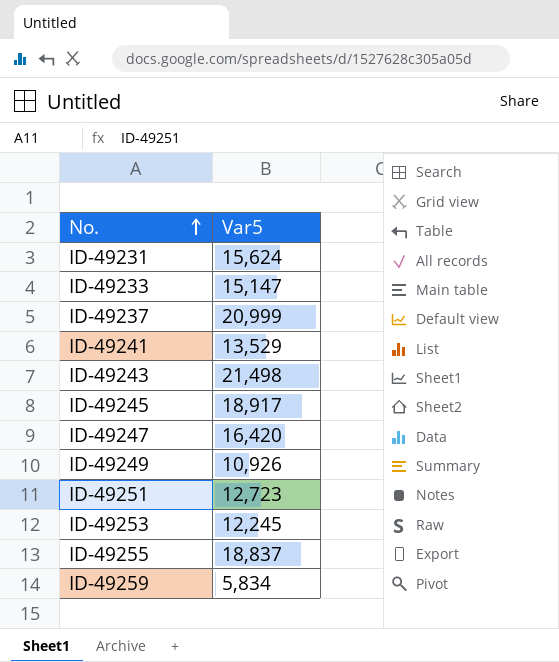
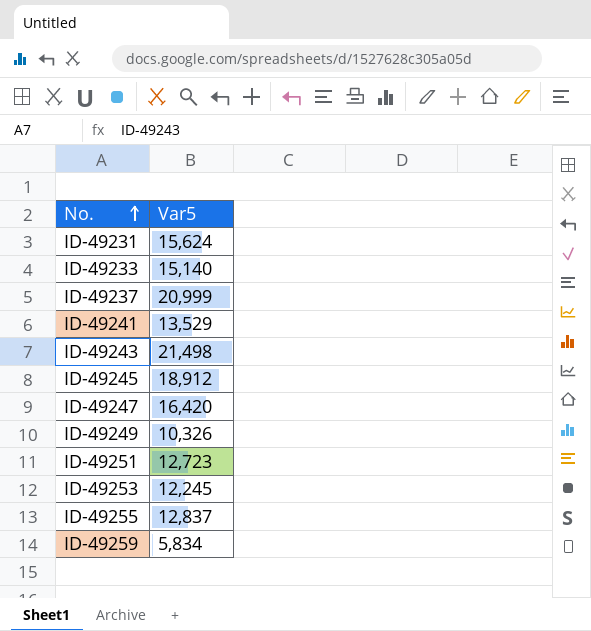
ID-49233 | Var5: 15,147 -> 15,140
ID-49245 | Var5: 18,917 -> 18,912
ID-49249 | Var5: 10,926 -> 10,326
ID-49255 | Var5: 18,837 -> 12,837

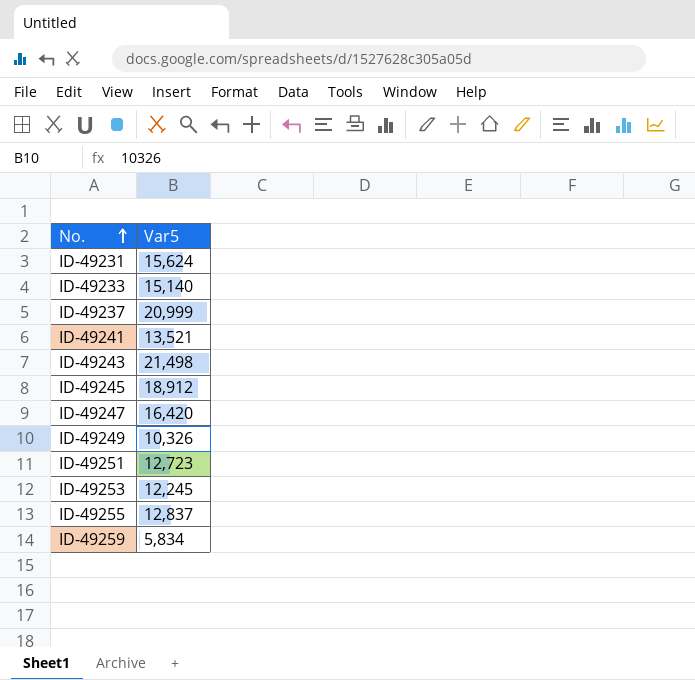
ID-49241 | Var5: 13,529 -> 13,521

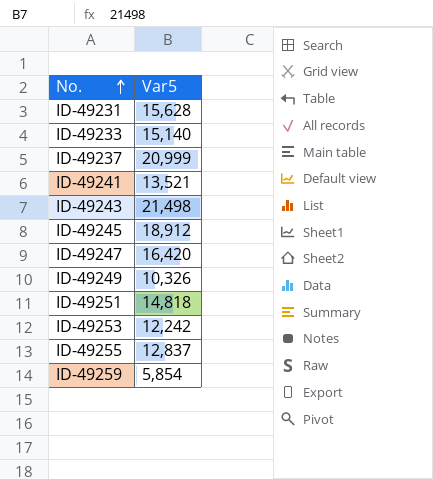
ID-49231 | Var5: 15,624 -> 15,628
ID-49251 | Var5: 12,723 -> 14,818
ID-49253 | Var5: 12,245 -> 12,242
ID-49259 | Var5: 5,834 -> 5,854

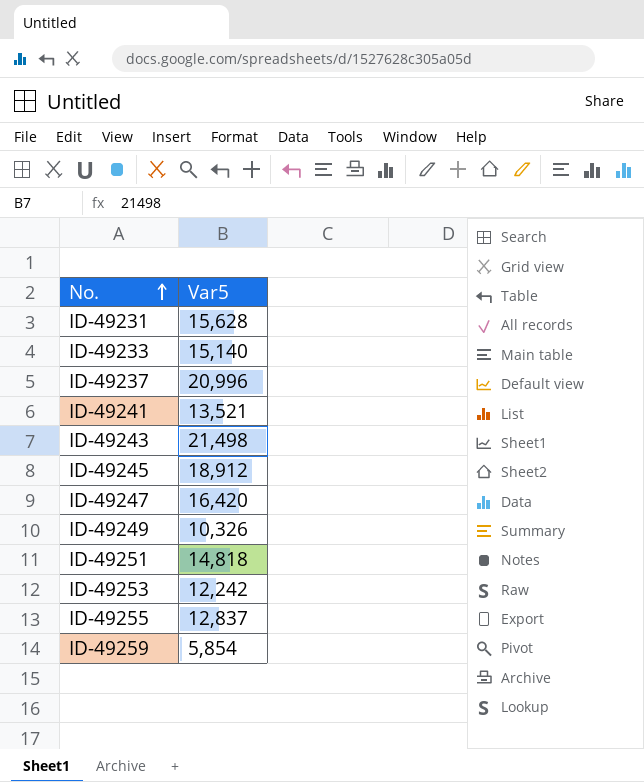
ID-49237 | Var5: 20,999 -> 20,996

